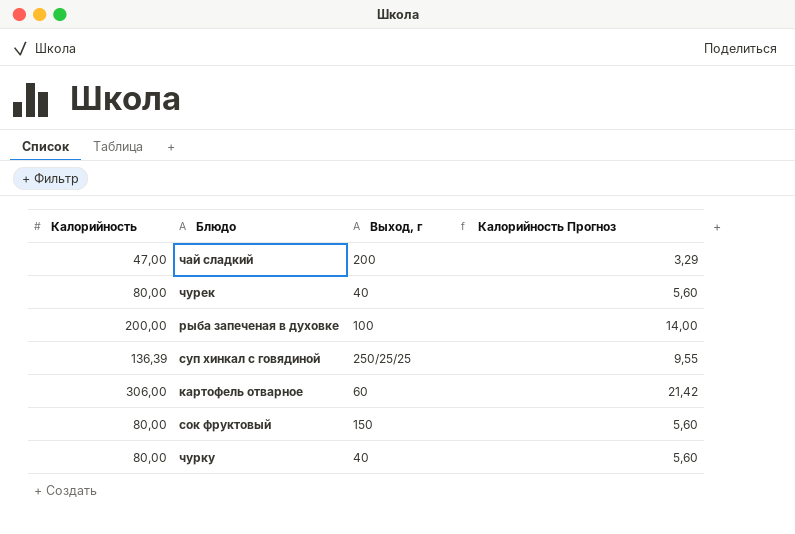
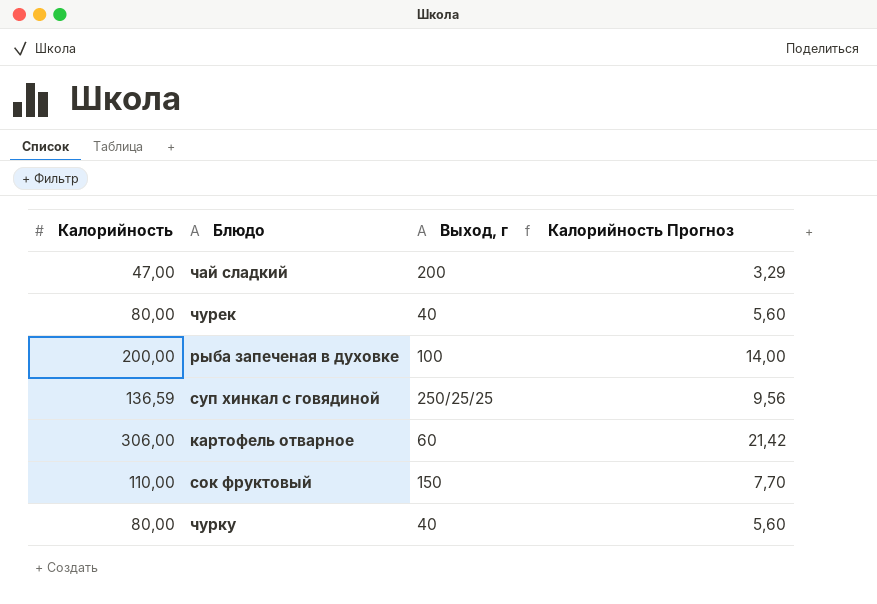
суп хинкал с говядиной | Калорийность: 136,39 -> 136,59
суп хинкал с говядиной | Калорийность Прогноз: 9,55 -> 9,56
сок фруктовый | Калорийность: 80,00 -> 110,00
сок фруктовый | Калорийность Прогноз: 5,60 -> 7,70

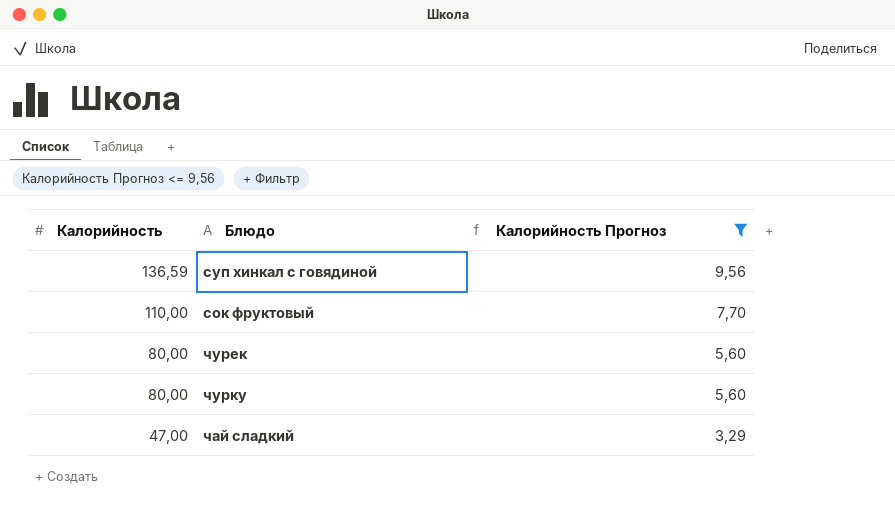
filter: none -> Калорийность Прогноз <= 9,56
row order: none -> Калорийность descending
column Выход, г | position: 3 -> none

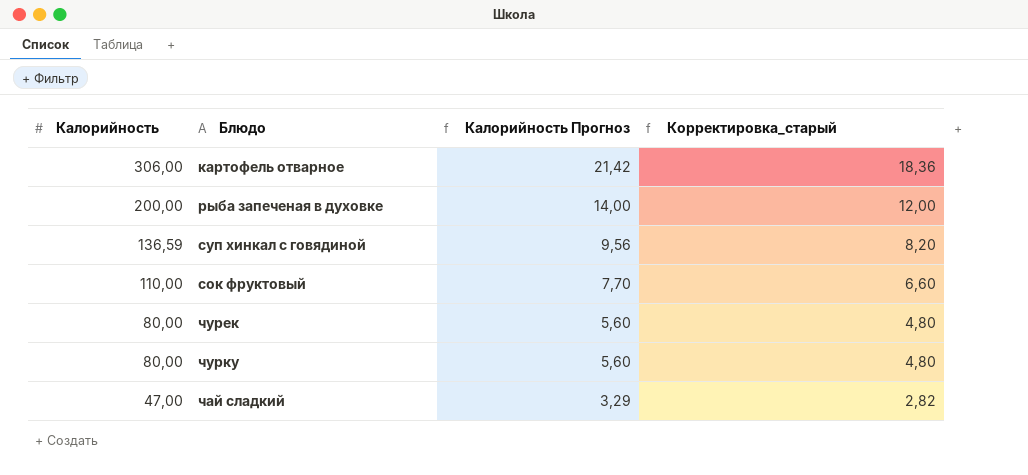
filter: Калорийность Прогноз <= 9,56 -> none
column Корректировка_старый | formula: none -> [Калорийность] * 0,06

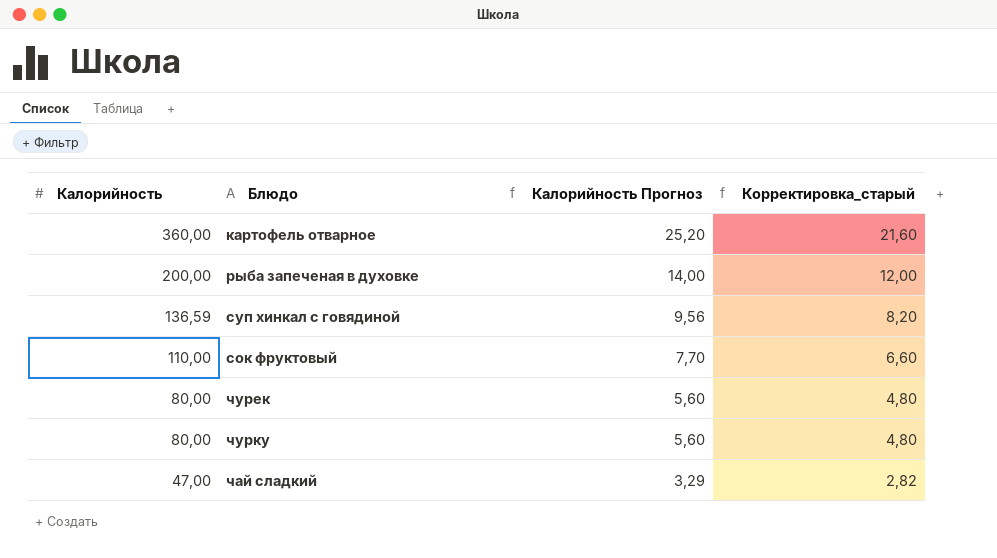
картофель отварное | Калорийность: 306,00 -> 360,00
картофель отварное | Калорийность Прогноз: 21,42 -> 25,20
картофель отварное | Корректировка_старый: 18,36 -> 21,60

